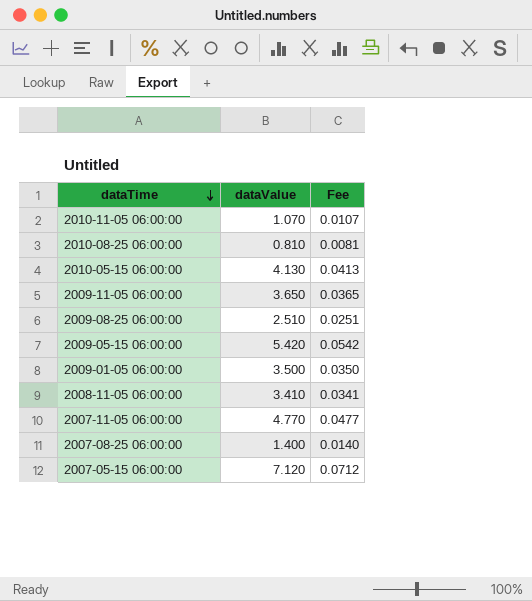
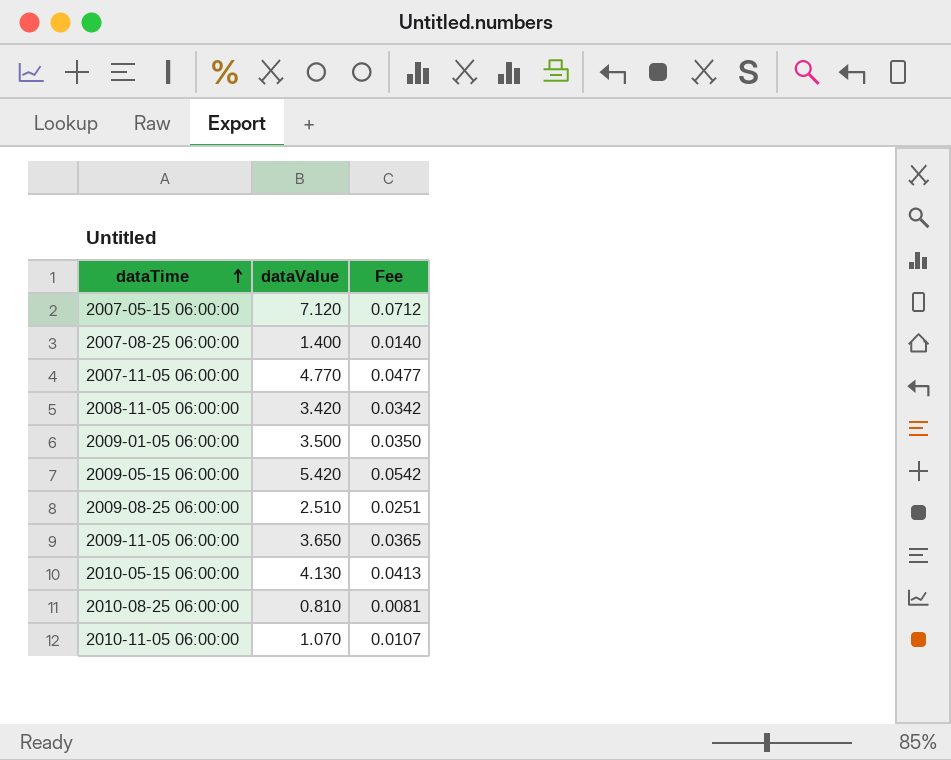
row order: dataTime descending -> dataTime ascending
2008-11-05 06:00:00 | dataValue: 3.410 -> 3.420
2008-11-05 06:00:00 | Fee: 0.0341 -> 0.0342

